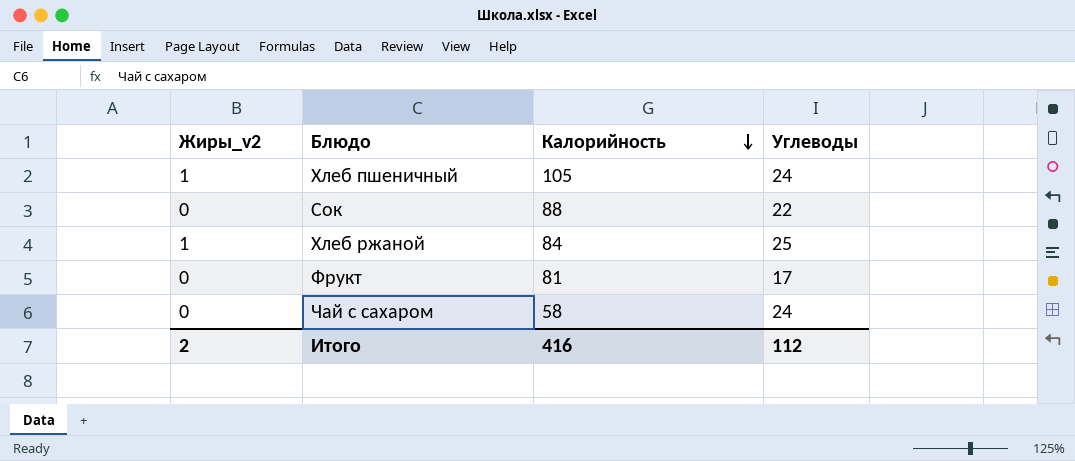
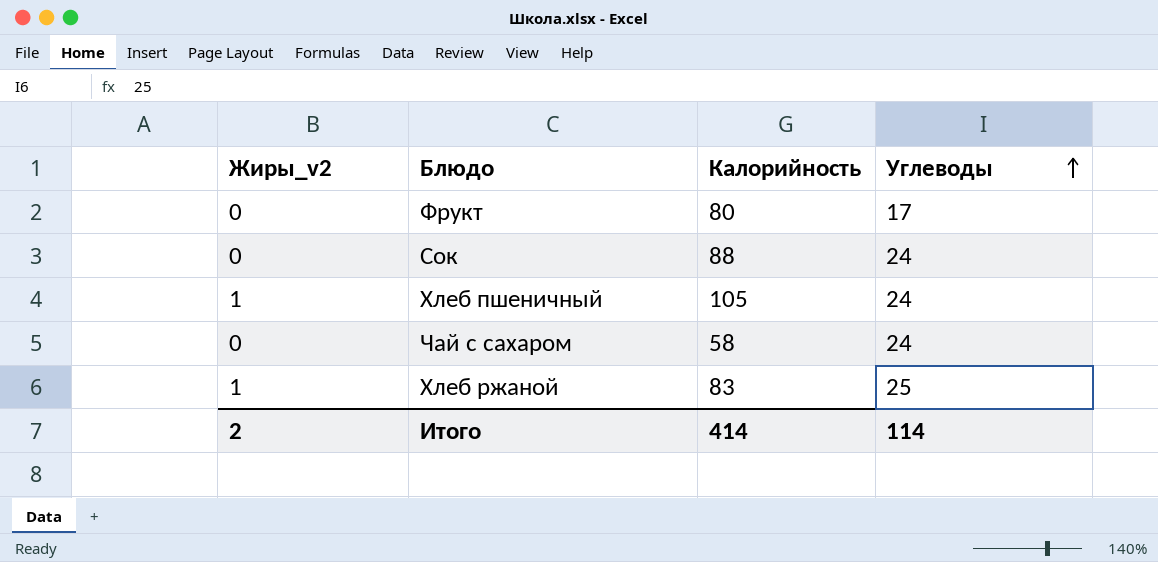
row order: Калорийность descending -> Углеводы ascending
Фрукт | Калорийность: 81 -> 80
Сок | Углеводы: 22 -> 24
Хлеб ржаной | Калорийность: 84 -> 83
Итого | Калорийность: 416 -> 414
Итого | Углеводы: 112 -> 114

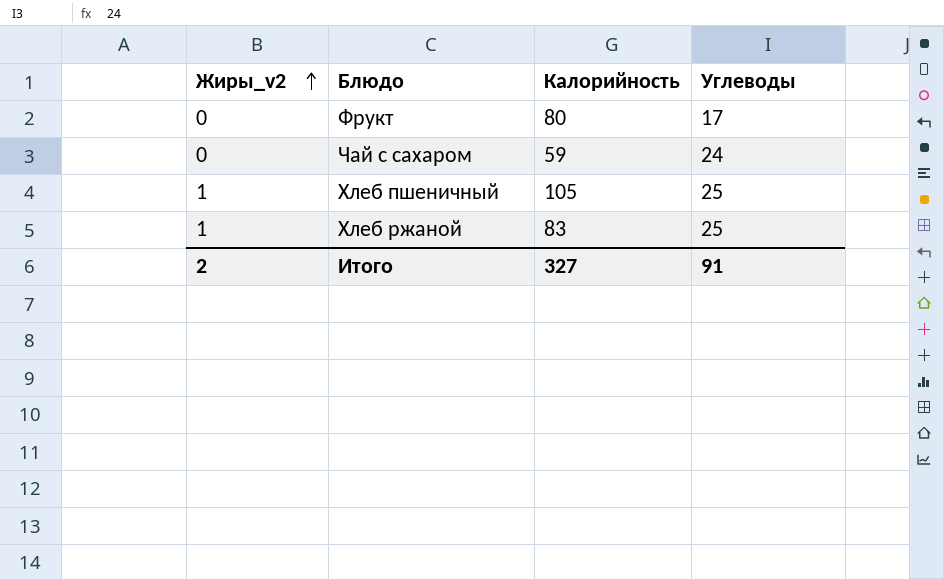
row order: Углеводы ascending -> Жиры_v2 ascending
row Сок: 0 | 88 | 24 -> none
Чай с сахаром | Калорийность: 58 -> 59
Хлеб пшеничный | Углеводы: 24 -> 25
Итого | Калорийность: 414 -> 327
Итого | Углеводы: 114 -> 91

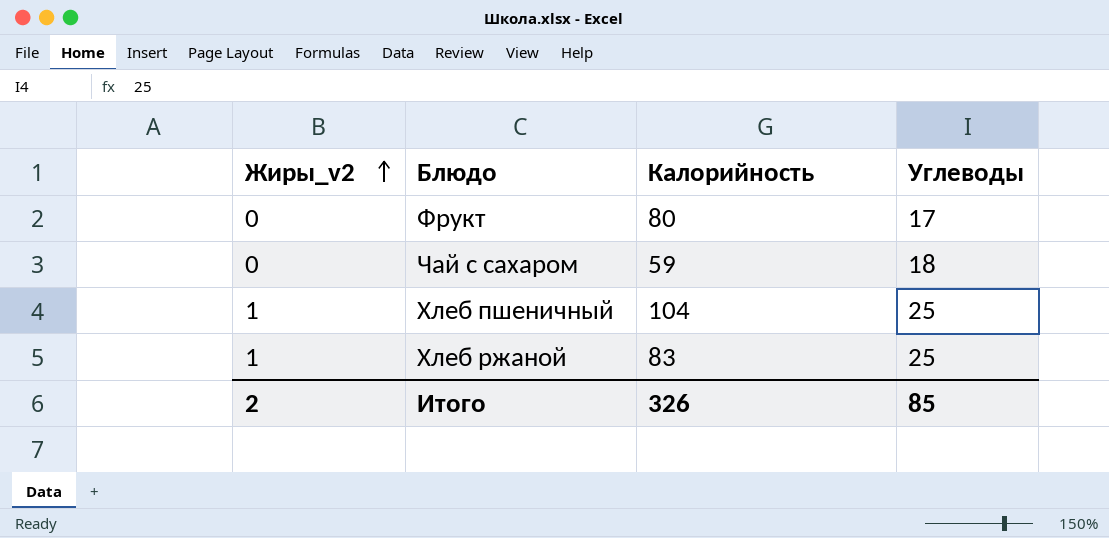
Чай с сахаром | Углеводы: 24 -> 18
Хлеб пшеничный | Калорийность: 105 -> 104
Итого | Калорийность: 327 -> 326
Итого | Углеводы: 91 -> 85

